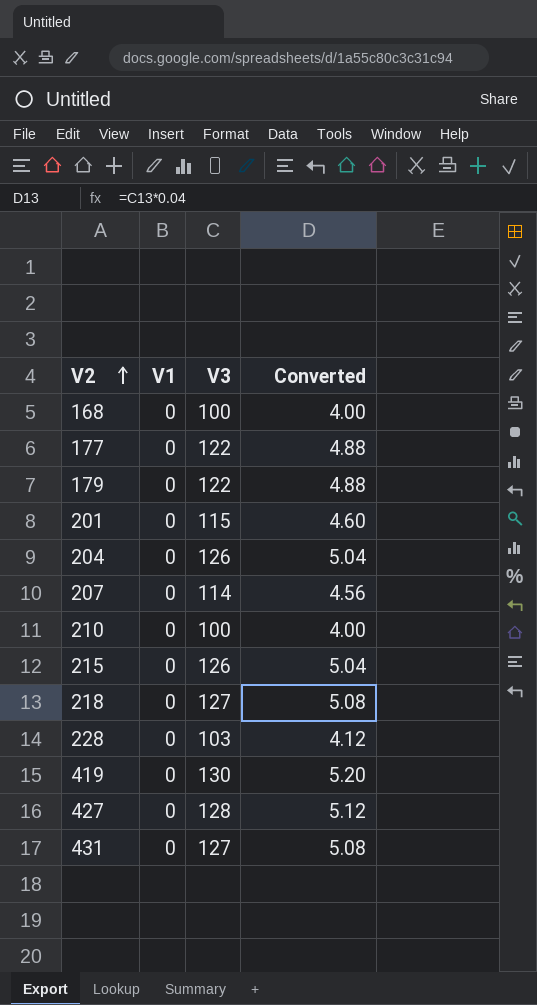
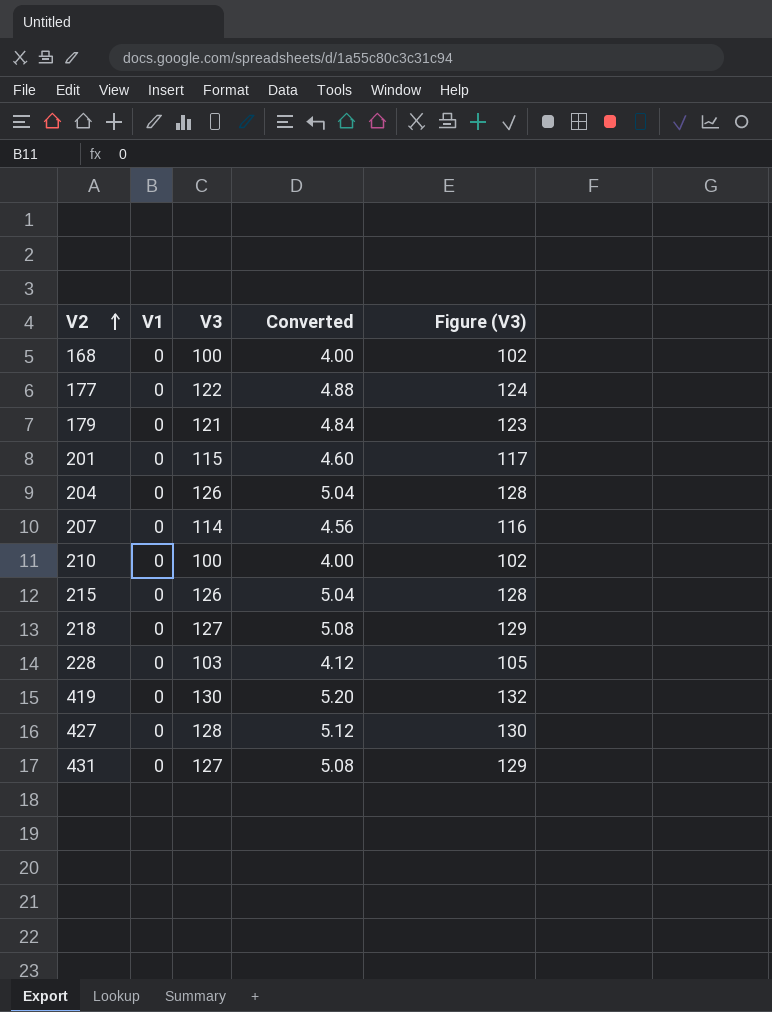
column Figure (V3) | formula: none -> [V3] + 2
179 | V3: 122 -> 121
179 | Converted: 4.88 -> 4.84

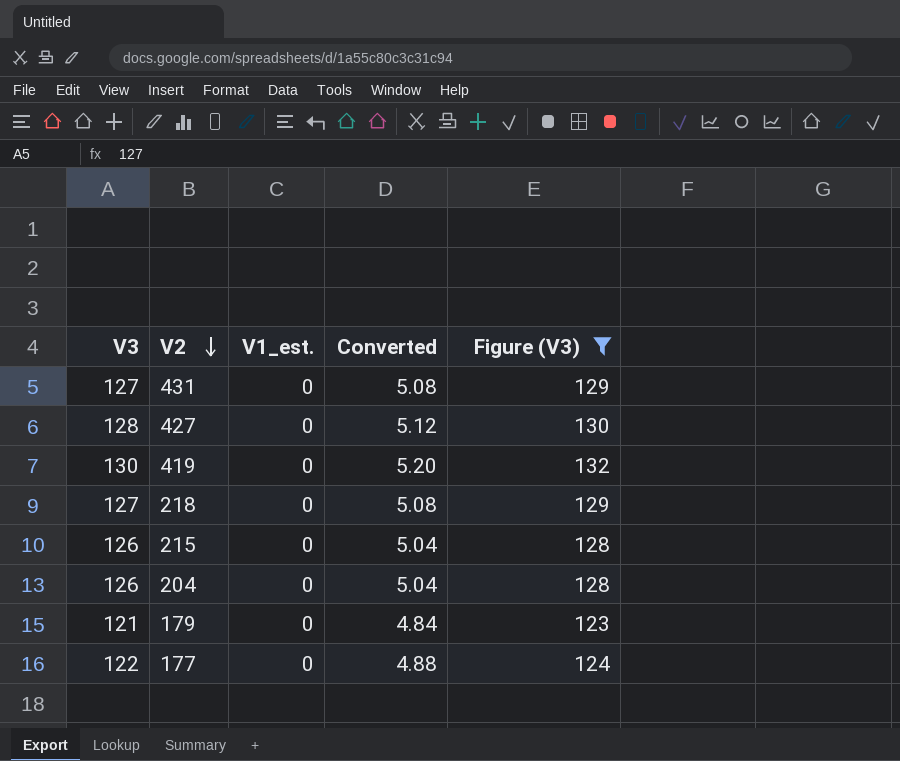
filter: none -> Figure (V3) >= 123
row order: V2 ascending -> V2 descending
column V3 | position: 3 -> 1
column name: V1 -> V1_est.

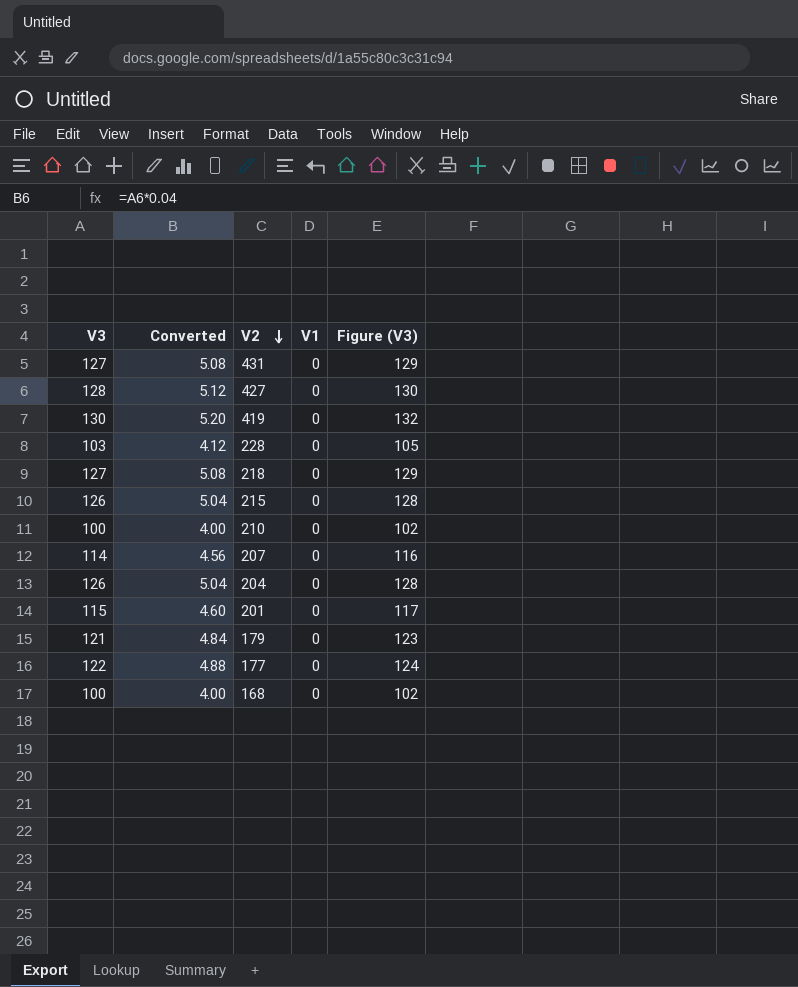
filter: Figure (V3) >= 123 -> none
column Converted | position: 4 -> 2
column name: V1_est. -> V1

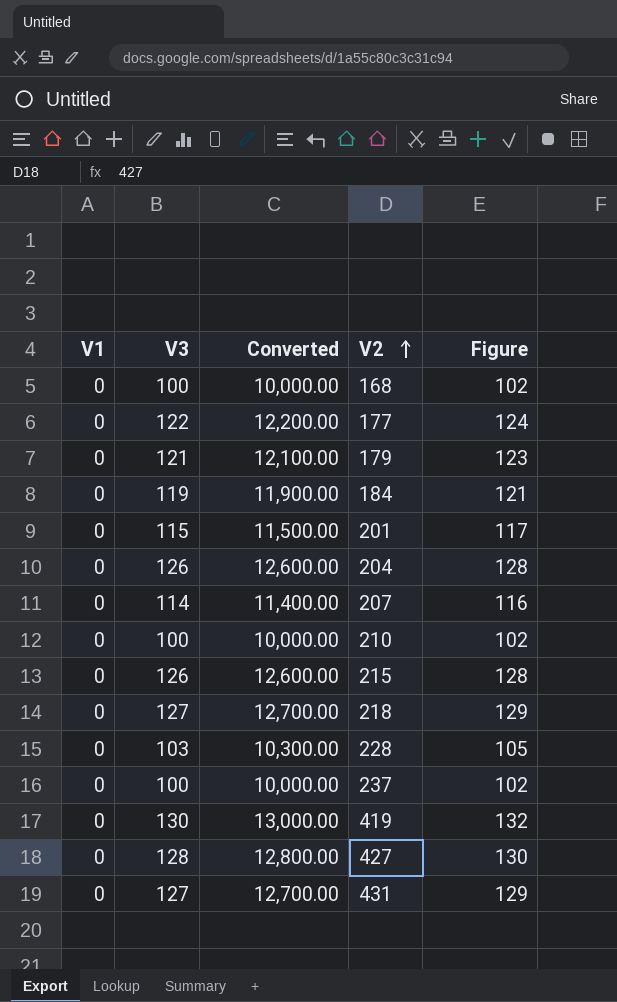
row order: V2 descending -> V2 ascending
column V1 | position: 4 -> 1
column Converted | formula: [V3] * 0.04 -> [V3] * 100
column name: Figure (V3) -> Figure
row 184: none -> 0 | 119 | 11,900.00 | 121
row 237: none -> 0 | 100 | 10,000.00 | 102

